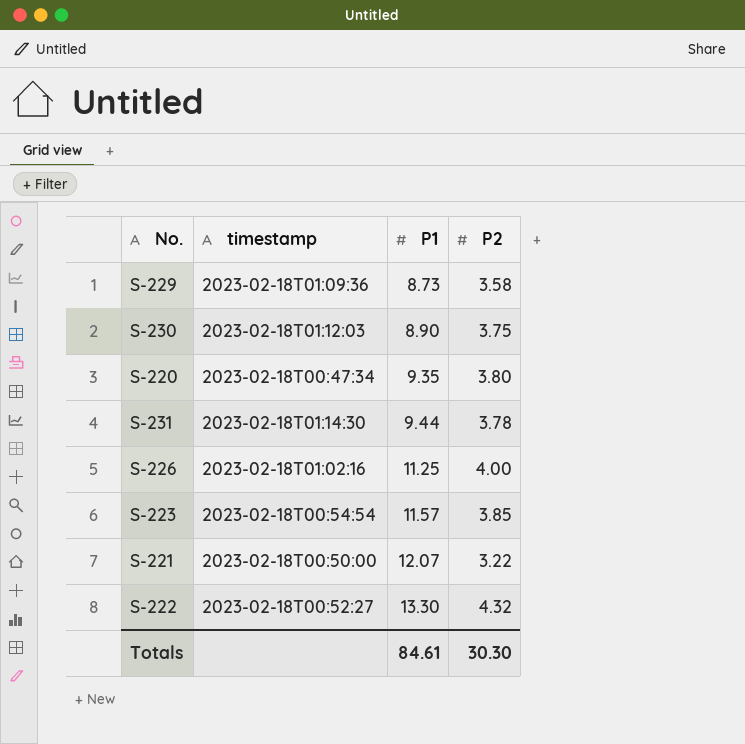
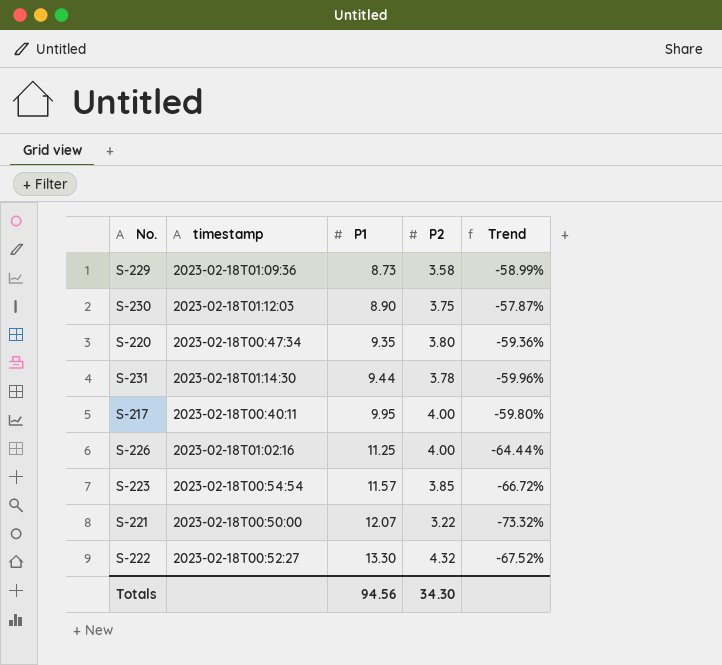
column Trend | formula: none -> ([P2] - [P1]) / [P1]
row S-217: none -> 2023-02-18T00:40:11 | 9.95 | 4.00 | -59.80%
Totals | P1: 84.61 -> 94.56
Totals | P2: 30.30 -> 34.30

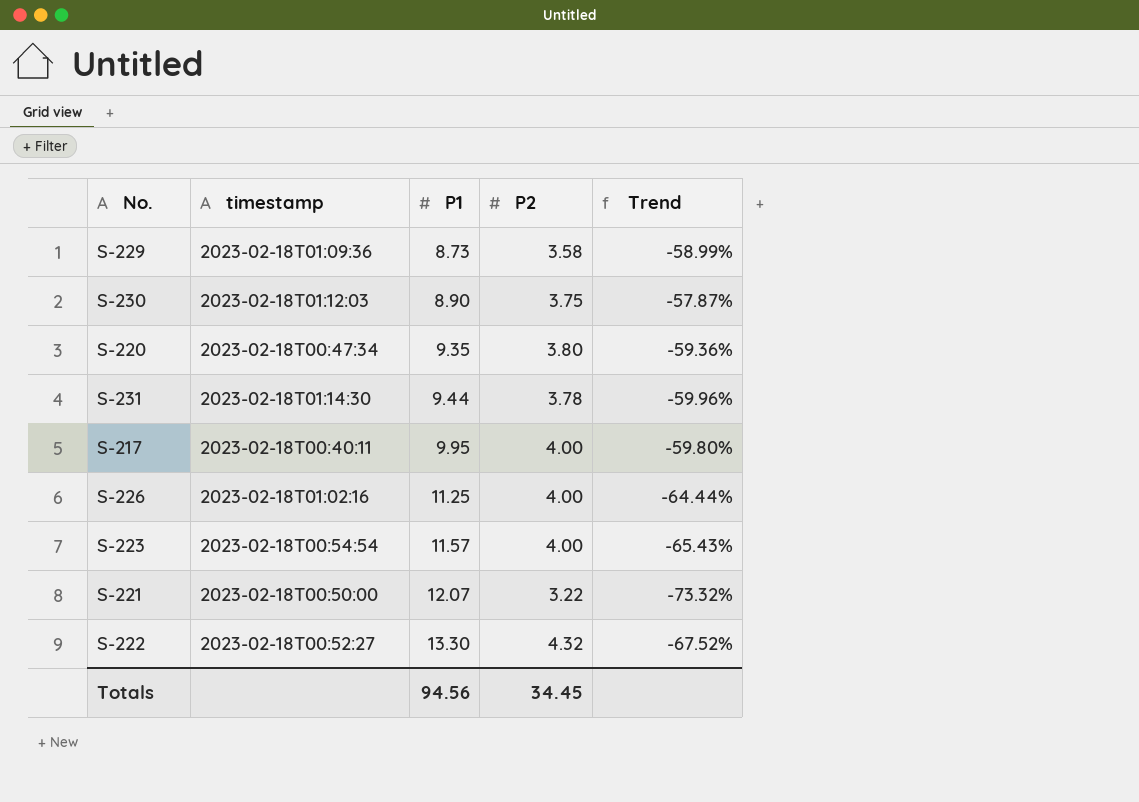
S-223 | P2: 3.85 -> 4.00
S-223 | Trend: -66.72% -> -65.43%
Totals | P2: 34.30 -> 34.45

